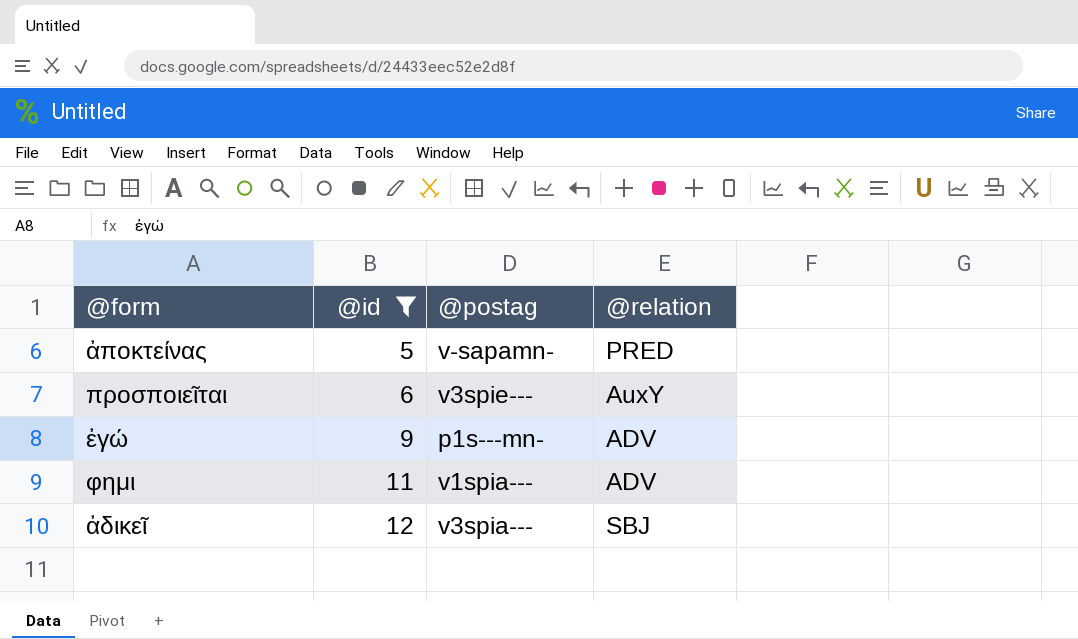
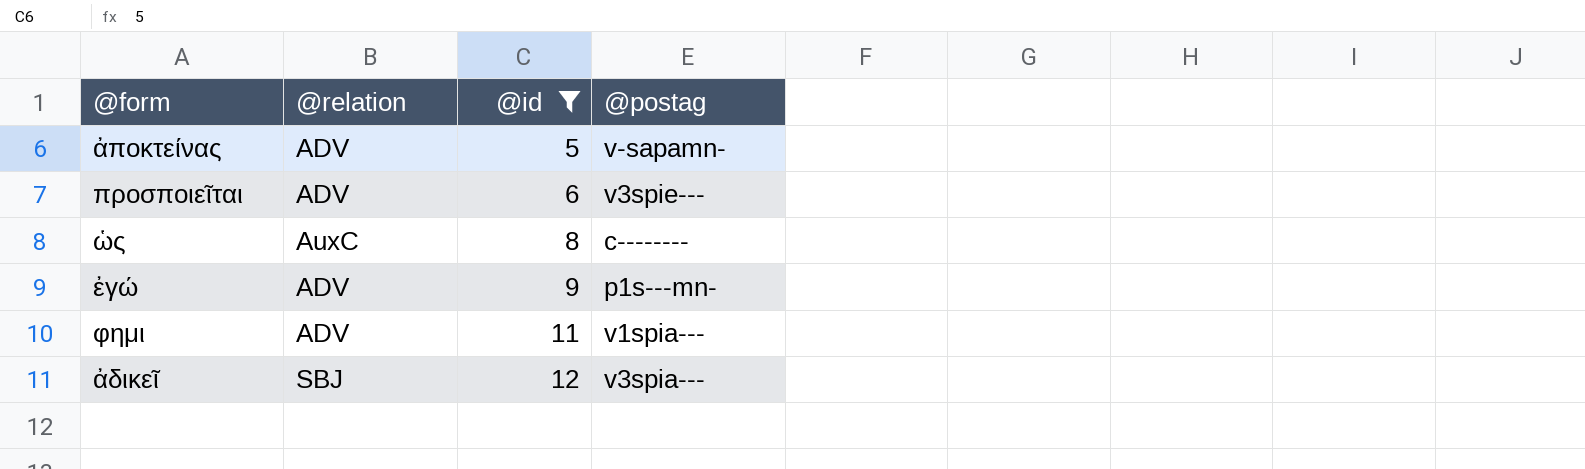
column @relation | position: 4 -> 2
ἀποκτείνας | @relation: PRED -> ADV
προσποιεῖται | @relation: AuxY -> ADV
row ὡς: none -> AuxC | 8 | c--------

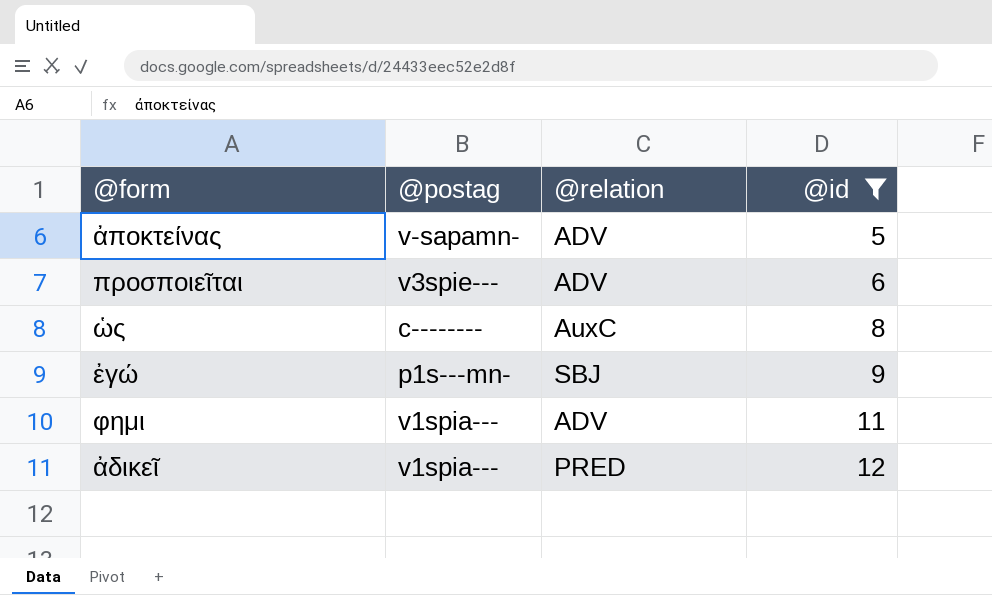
column @postag | position: 4 -> 2
ἐγώ | @relation: ADV -> SBJ
ἀδικεῖ | @postag: v3spia--- -> v1spia---
ἀδικεῖ | @relation: SBJ -> PRED

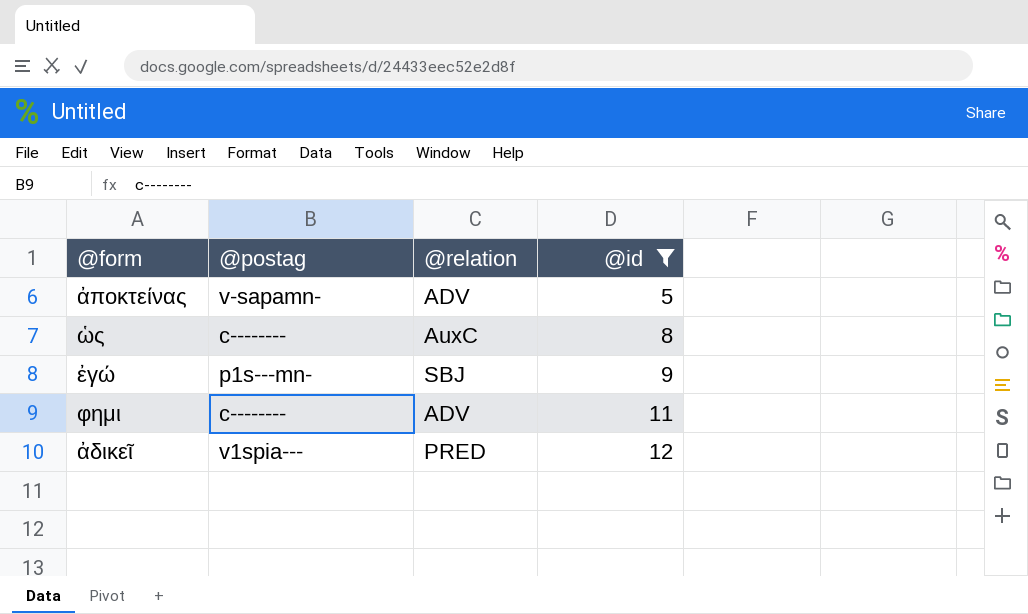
row προσποιεῖται: v3spie--- | ADV | 6 -> none
φημι | @postag: v1spia--- -> c--------

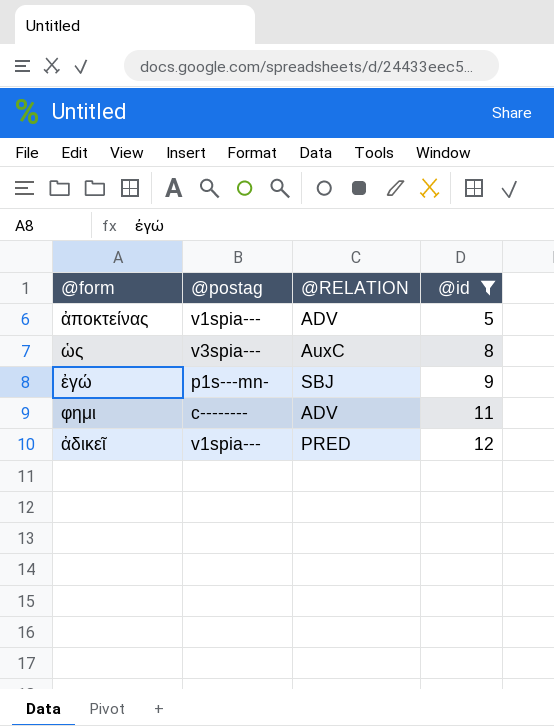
column name: @relation -> @RELATION
ἀποκτείνας | @postag: v-sapamn- -> v1spia---
ὡς | @postag: c-------- -> v3spia---

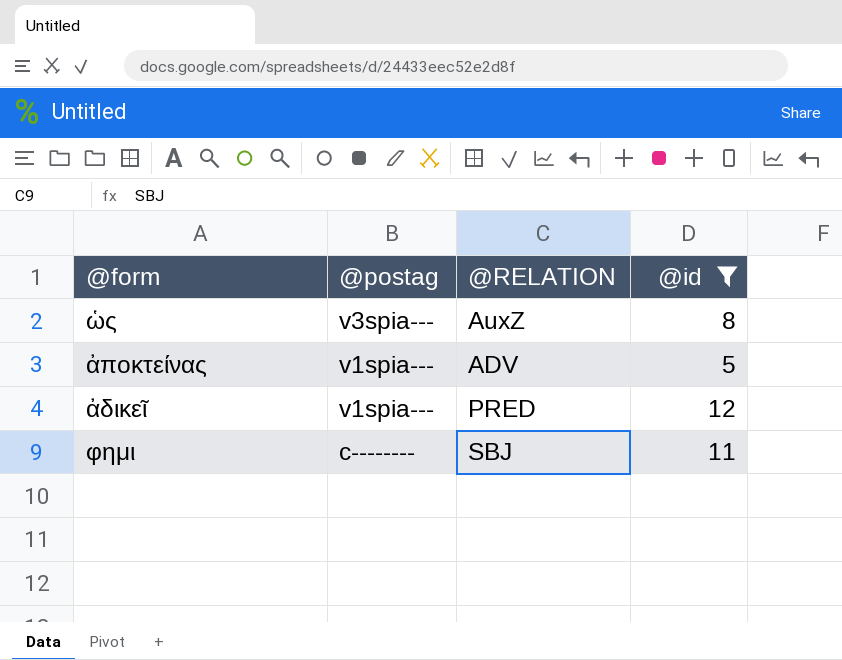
row order: @id ascending -> @postag descending
row ἐγώ: p1s---mn- | SBJ | 9 -> none
ὡς | @RELATION: AuxC -> AuxZ
φημι | @RELATION: ADV -> SBJ

